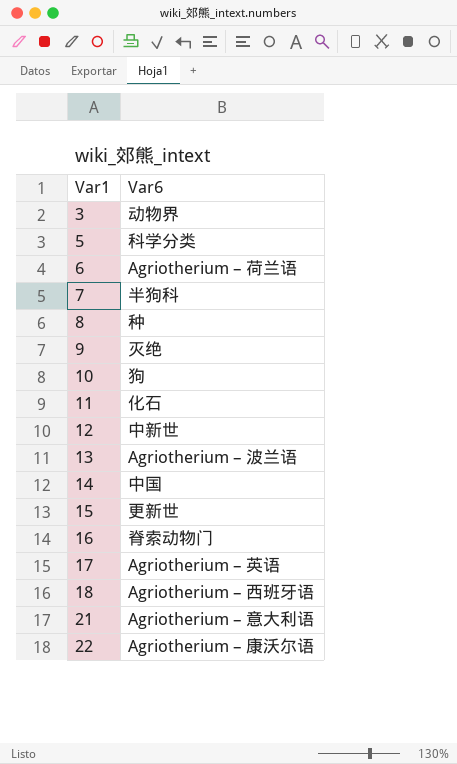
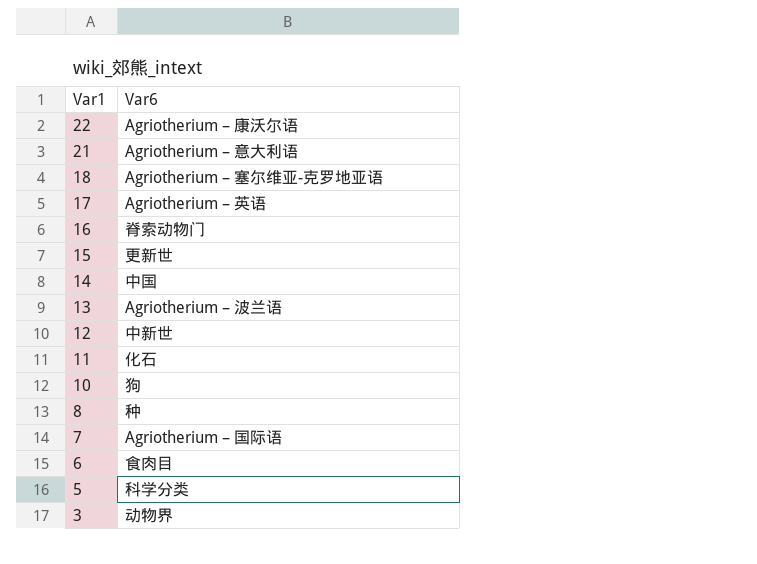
row order: Var1 ascending -> Var1 descending
row 9: 灭绝 -> none
18 | Var6: Agriotherium – 西班牙语 -> Agriotherium – 塞尔维亚-克罗地亚语
7 | Var6: 半狗科 -> Agriotherium – 国际语
6 | Var6: Agriotherium – 荷兰语 -> 食肉目

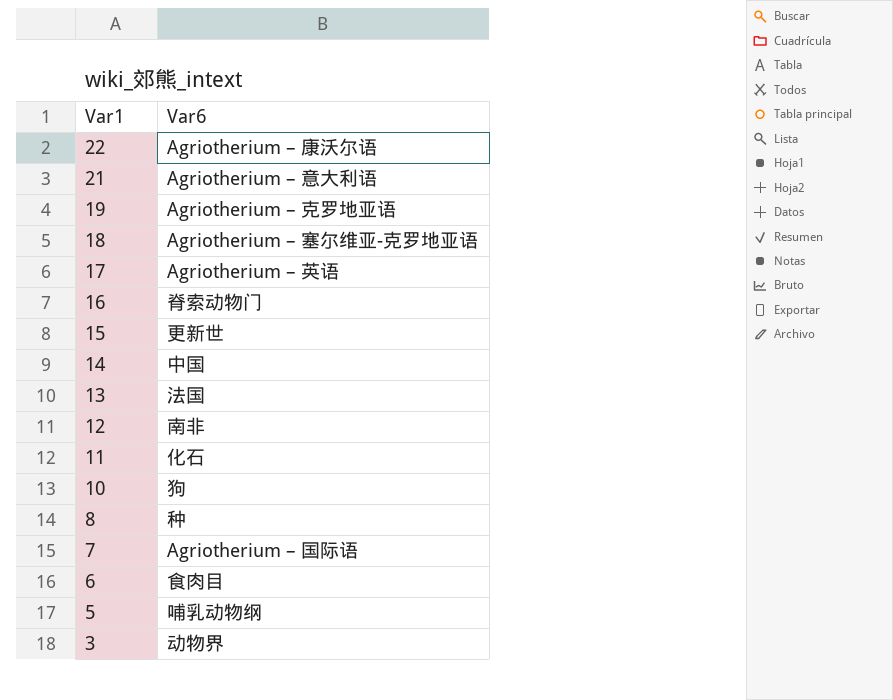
row 19: none -> Agriotherium – 克罗地亚语
13 | Var6: Agriotherium – 波兰语 -> 法国
12 | Var6: 中新世 -> 南非
5 | Var6: 科学分类 -> 哺乳动物纲

